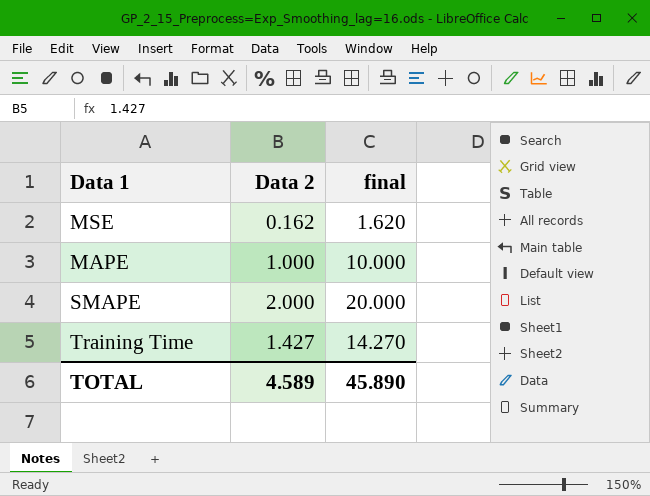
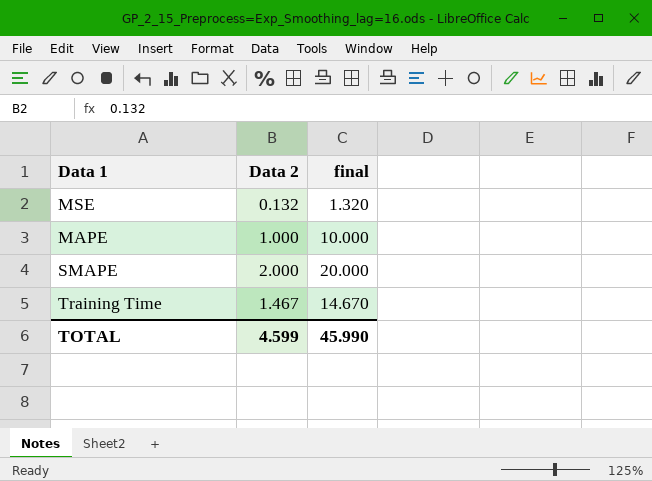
MSE | Data 2: 0.162 -> 0.132
MSE | final: 1.620 -> 1.320
Training Time | Data 2: 1.427 -> 1.467
Training Time | final: 14.270 -> 14.670
TOTAL | Data 2: 4.589 -> 4.599
TOTAL | final: 45.890 -> 45.990

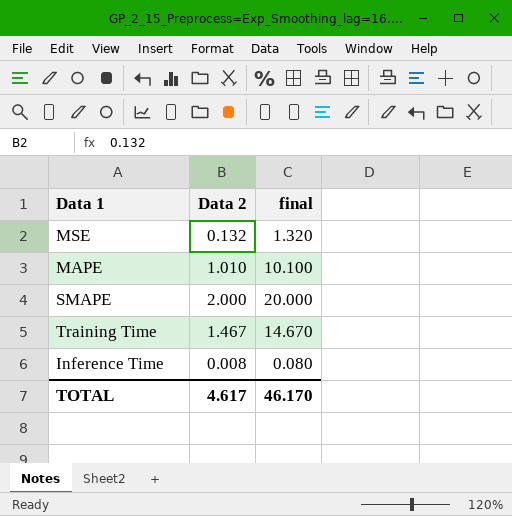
MAPE | Data 2: 1.000 -> 1.010
MAPE | final: 10.000 -> 10.100
row Inference Time: none -> 0.008 | 0.080
TOTAL | Data 2: 4.599 -> 4.617
TOTAL | final: 45.990 -> 46.170

